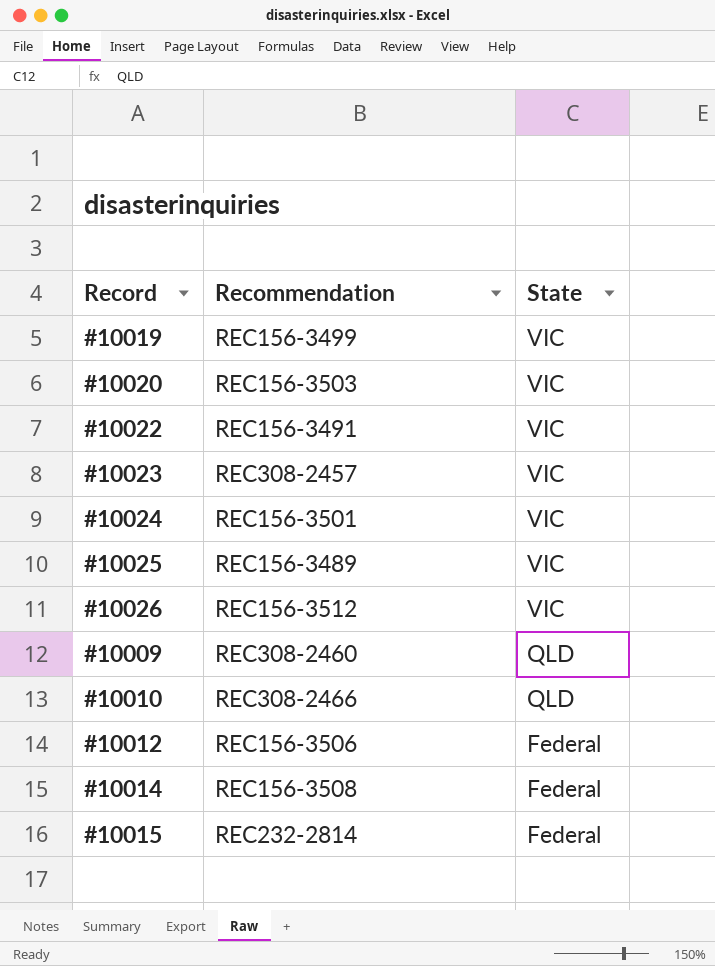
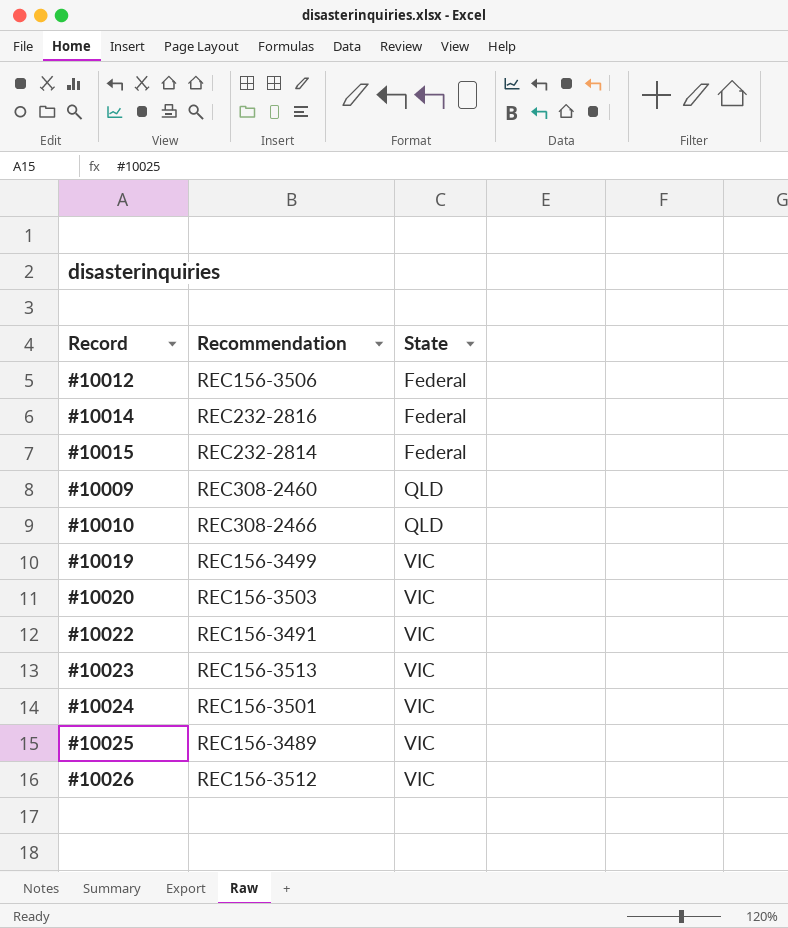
row order: State descending -> State ascending
#10014 | Recommendation: REC156-3508 -> REC232-2816
#10023 | Recommendation: REC308-2457 -> REC156-3513

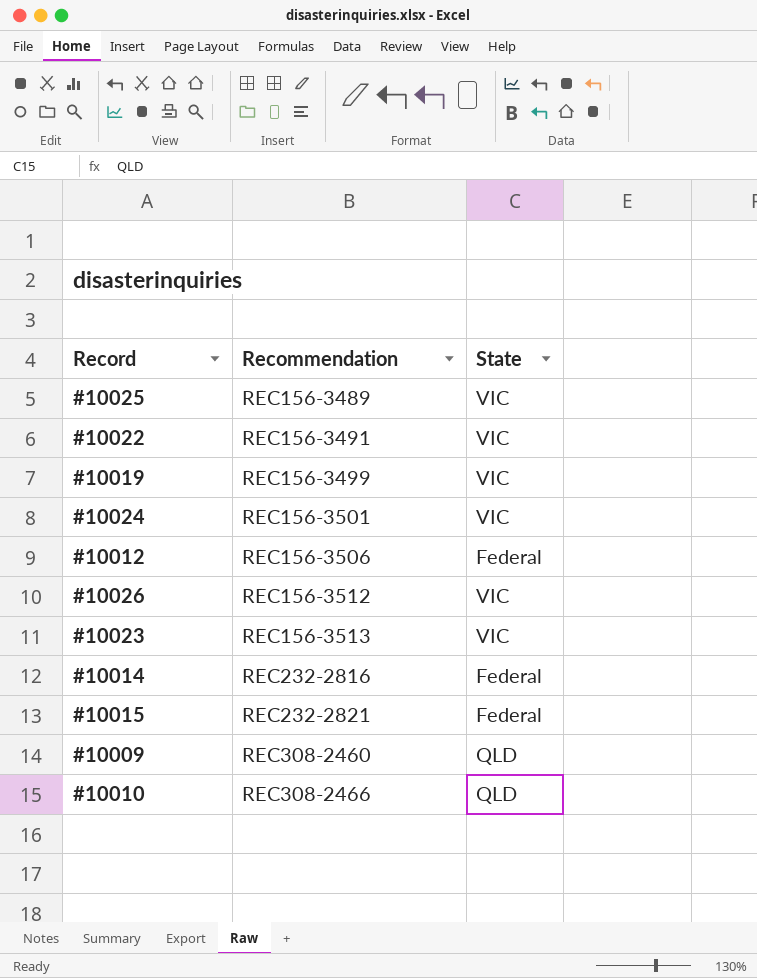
row order: State ascending -> Recommendation ascending
row #10020: REC156-3503 | VIC -> none
#10015 | Recommendation: REC232-2814 -> REC232-2821

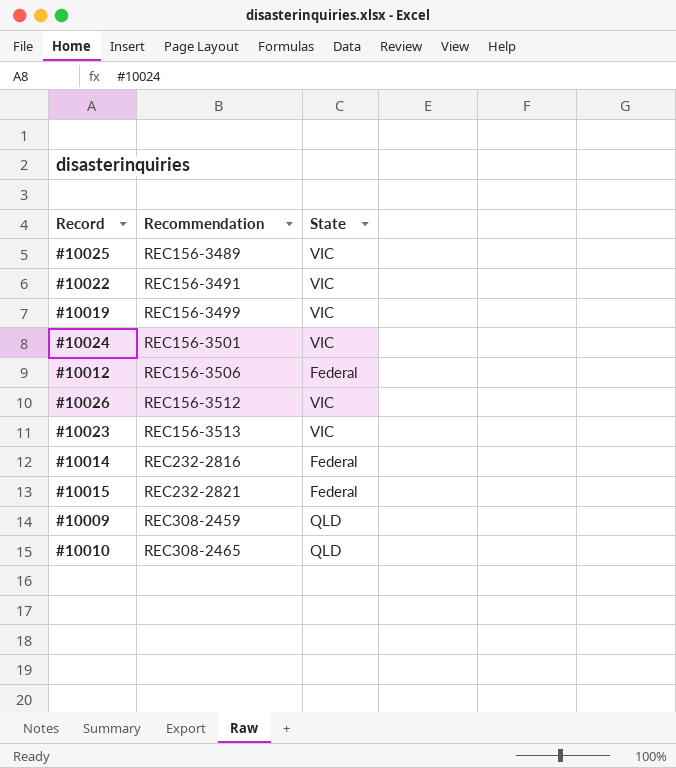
#10009 | Recommendation: REC308-2460 -> REC308-2459
#10010 | Recommendation: REC308-2466 -> REC308-2465

